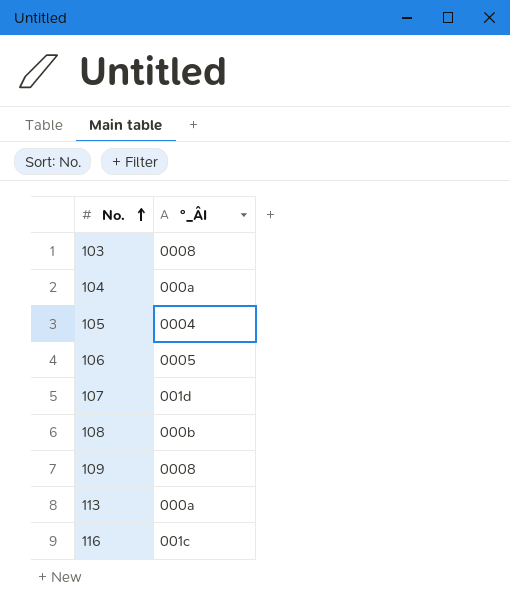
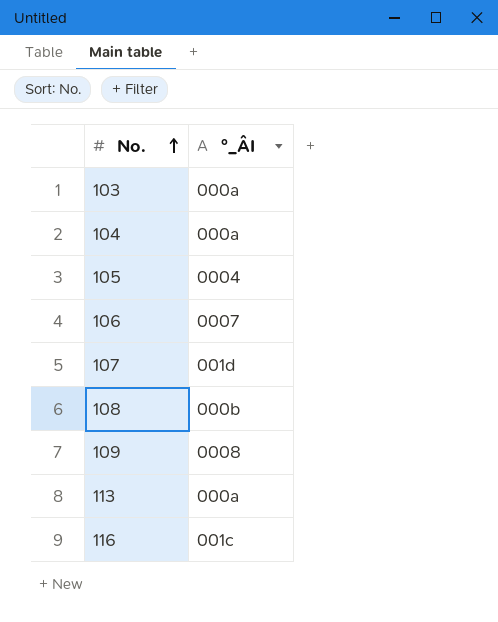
103 | °_ÂI: 0008 -> 000a
106 | °_ÂI: 0005 -> 0007

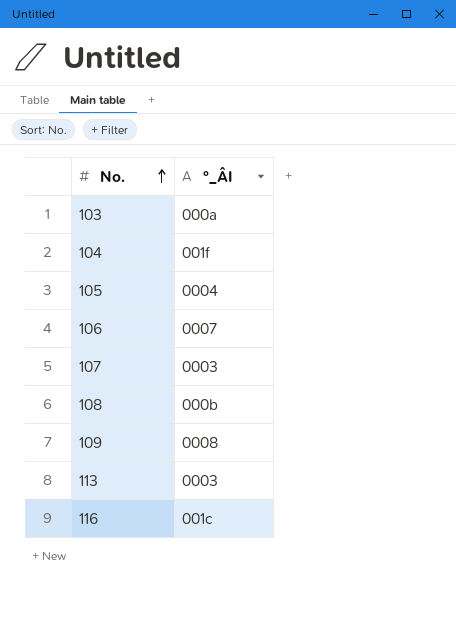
104 | °_ÂI: 000a -> 001f
107 | °_ÂI: 001d -> 0003
113 | °_ÂI: 000a -> 0003

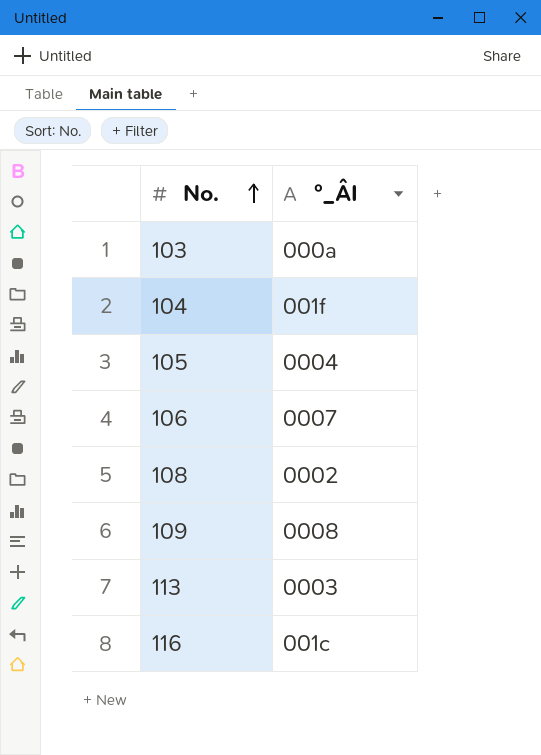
row 107: 0003 -> none
108 | °_ÂI: 000b -> 0002

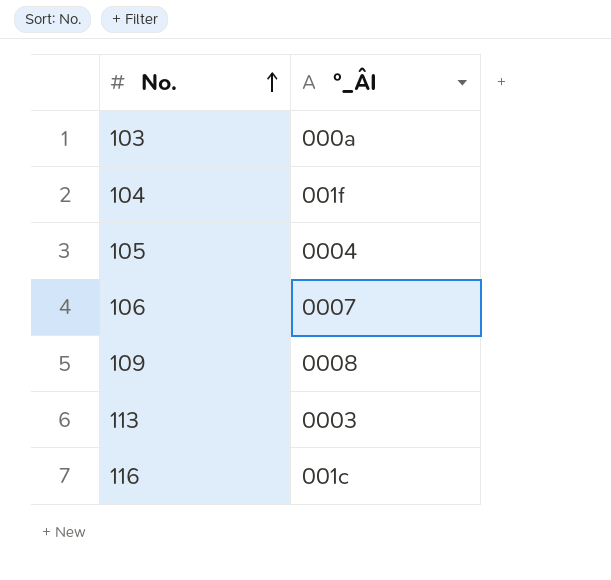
row 108: 0002 -> none

